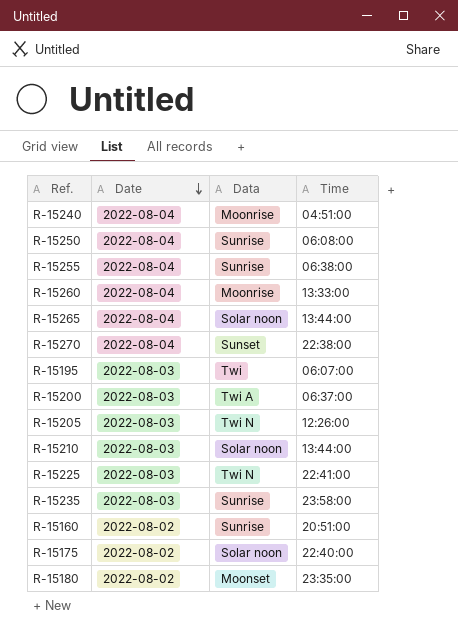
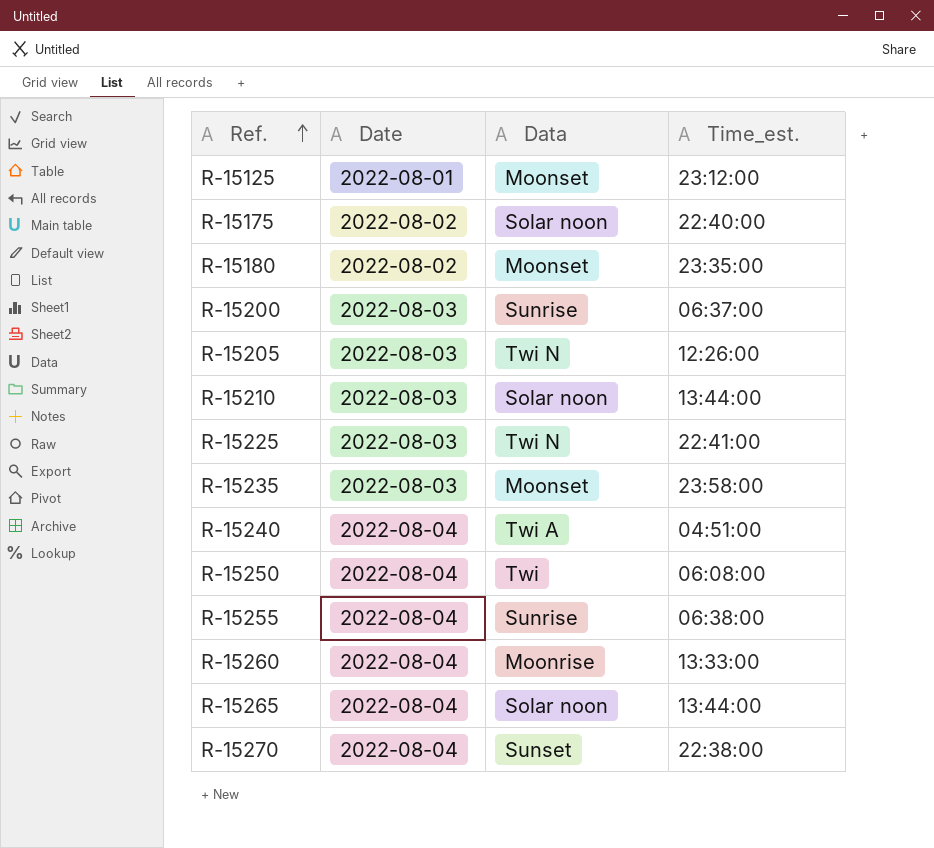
row order: Date descending -> Ref. ascending
column name: Time -> Time_est.
row R-15195: 2022-08-03 | Twi | 06:07:00 -> none
row R-15160: 2022-08-02 | Sunrise | 20:51:00 -> none
row R-15125: none -> 2022-08-01 | Moonset | 23:12:00
R-15200 | Data: Twi A -> Sunrise
R-15235 | Data: Sunrise -> Moonset
R-15240 | Data: Moonrise -> Twi A
R-15250 | Data: Sunrise -> Twi

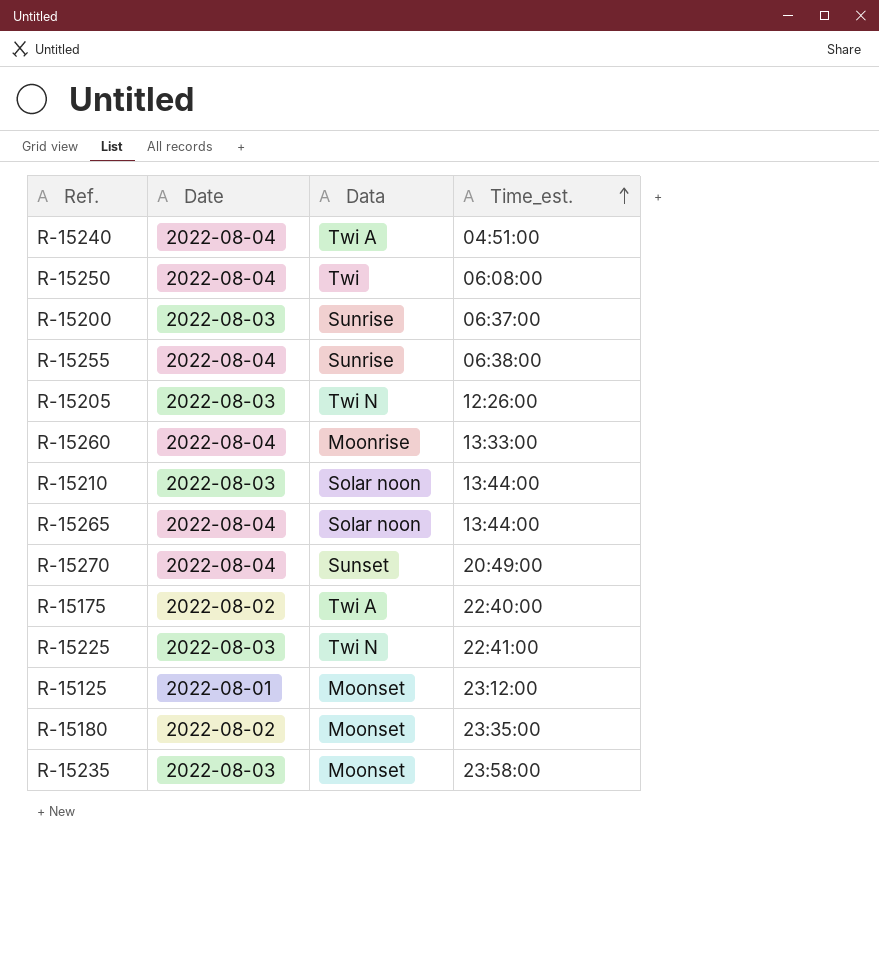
row order: Ref. ascending -> Time_est. ascending
R-15270 | Time_est.: 22:38:00 -> 20:49:00
R-15175 | Data: Solar noon -> Twi A

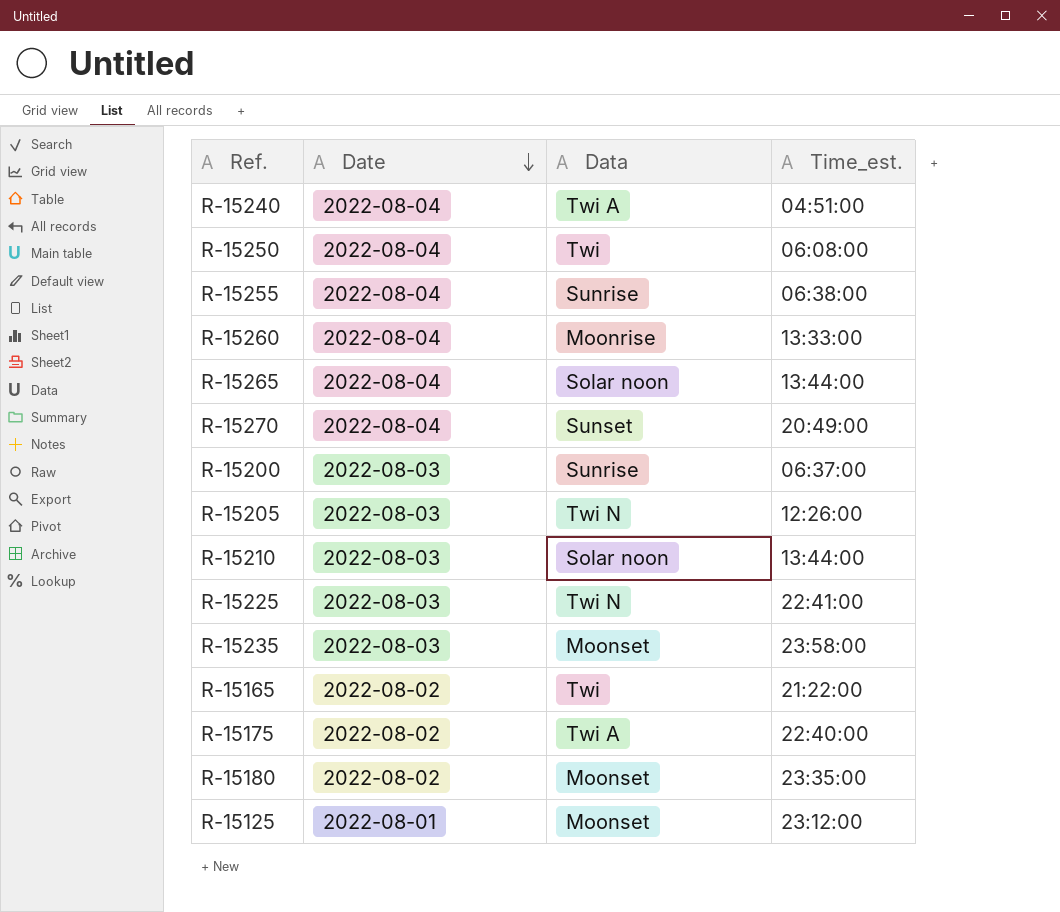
row order: Time_est. ascending -> Date descending
row R-15165: none -> 2022-08-02 | Twi | 21:22:00

